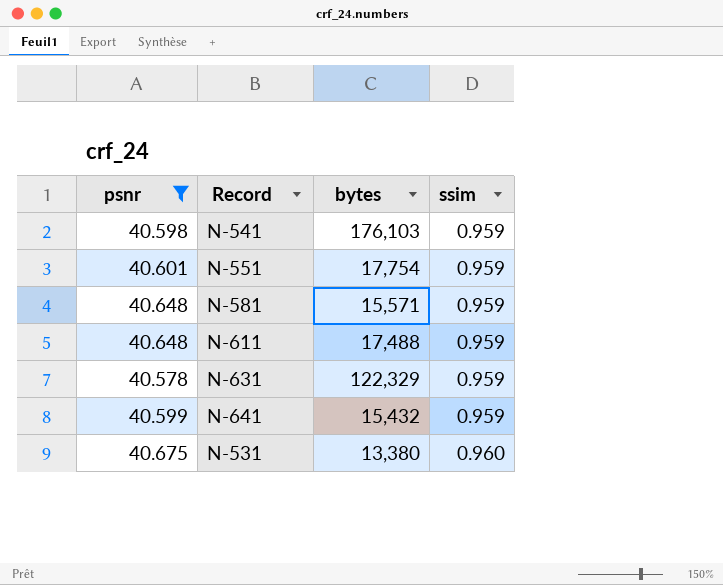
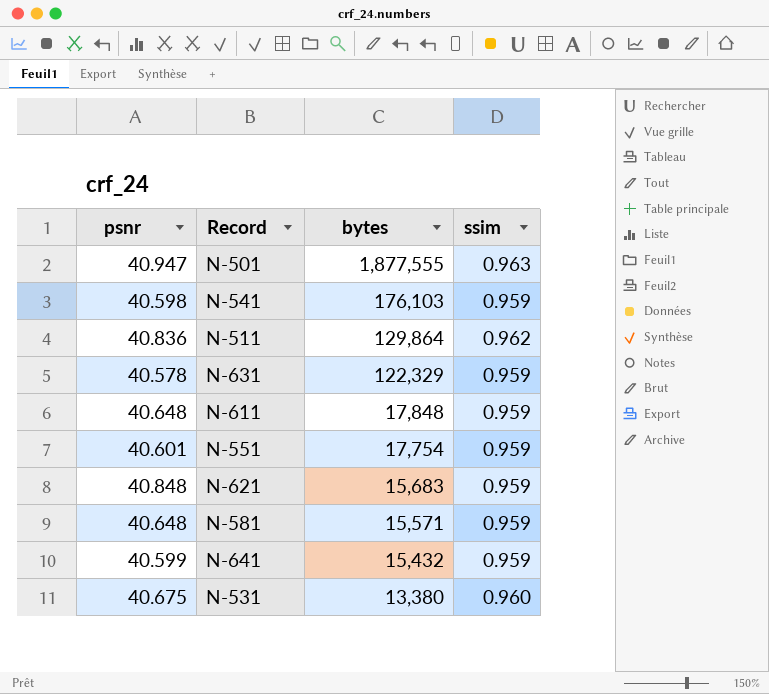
filter: psnr <= 40.675 -> none
row order: ssim ascending -> bytes descending
N-611 | bytes: 17,488 -> 17,848

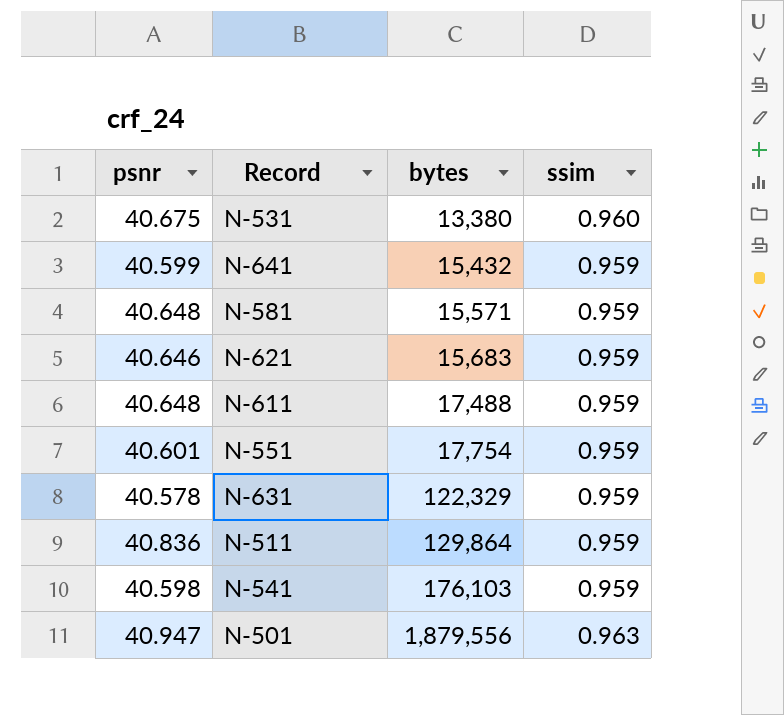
row order: bytes descending -> bytes ascending
N-621 | psnr: 40.848 -> 40.646
N-611 | bytes: 17,848 -> 17,488
N-511 | ssim: 0.962 -> 0.959
N-501 | bytes: 1,877,555 -> 1,879,556

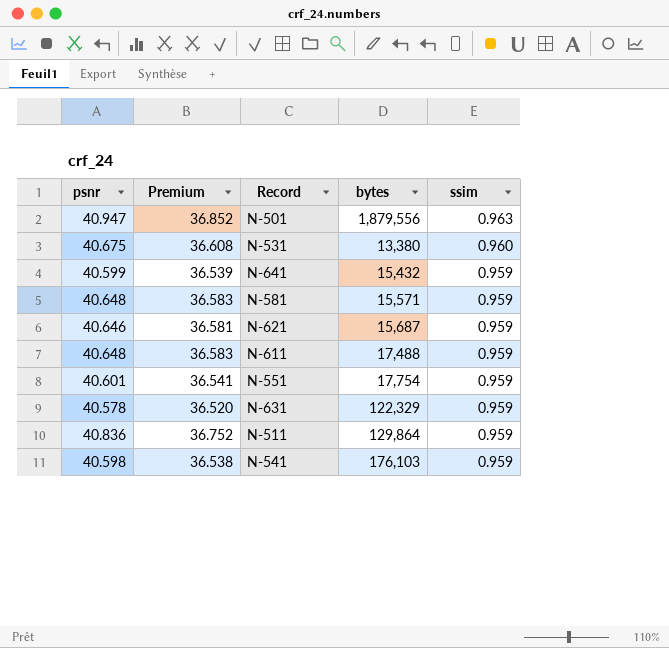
row order: bytes ascending -> ssim descending
column Premium | formula: none -> [psnr] * 0.9
N-621 | bytes: 15,683 -> 15,687

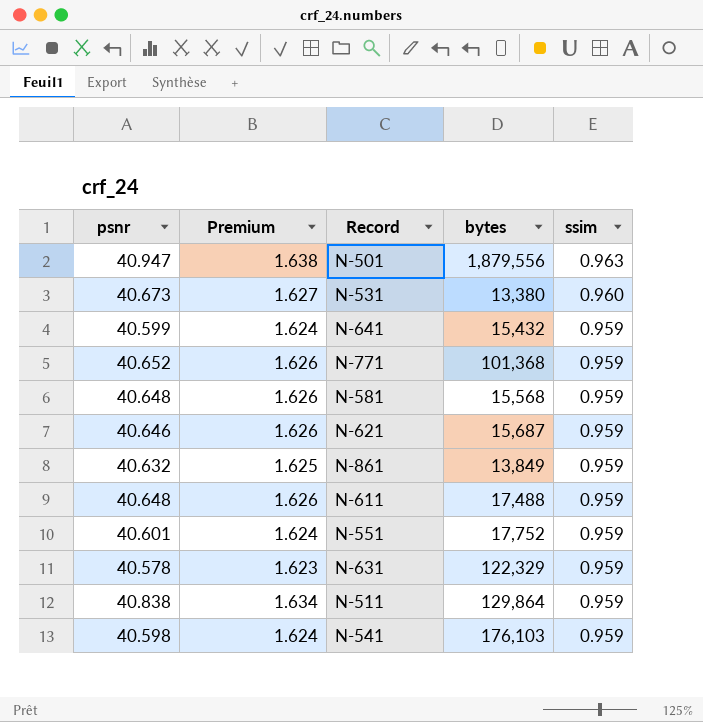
column Premium | formula: [psnr] * 0.9 -> [psnr] * 0.04
N-531 | psnr: 40.675 -> 40.673
row N-771: none -> 40.652 | 1.626 | 101,368 | 0.959
N-581 | bytes: 15,571 -> 15,568
row N-861: none -> 40.632 | 1.625 | 13,849 | 0.959
N-551 | bytes: 17,754 -> 17,752
N-511 | psnr: 40.836 -> 40.838

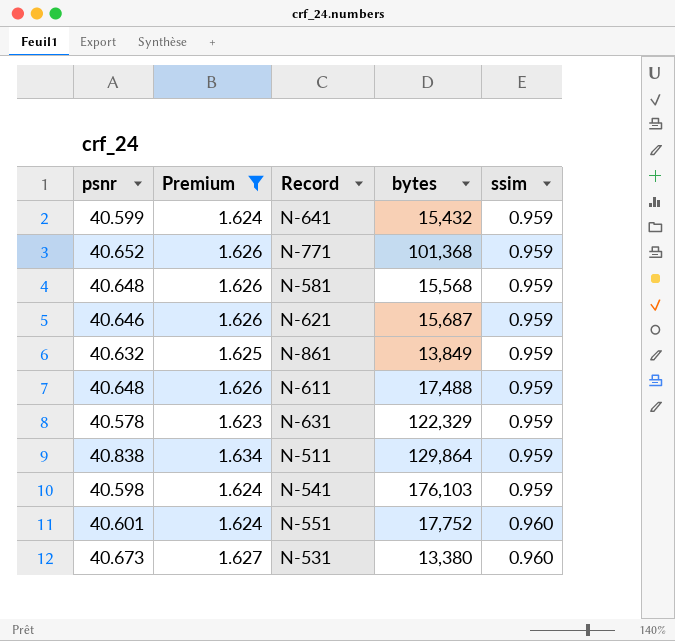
filter: none -> Premium != 1.638
row order: ssim descending -> ssim ascending
N-551 | ssim: 0.959 -> 0.960

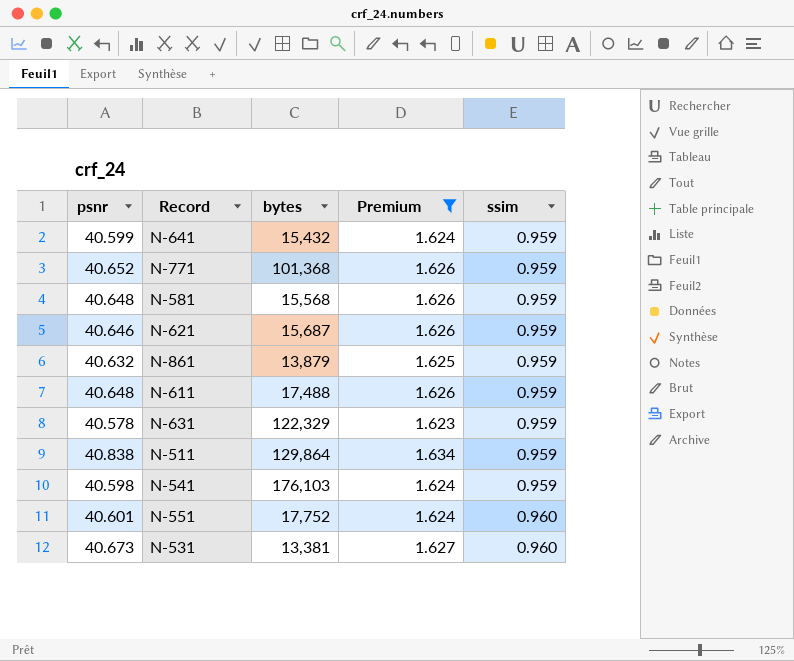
column Premium | position: 2 -> 4
N-861 | bytes: 13,849 -> 13,879
N-531 | bytes: 13,380 -> 13,381

